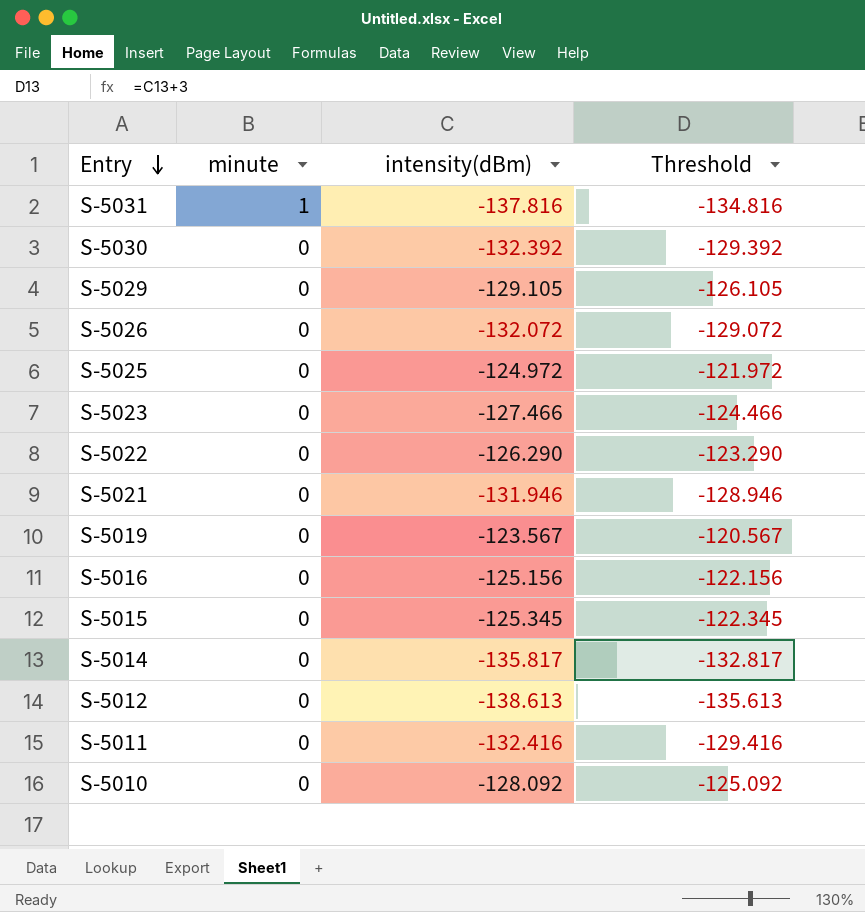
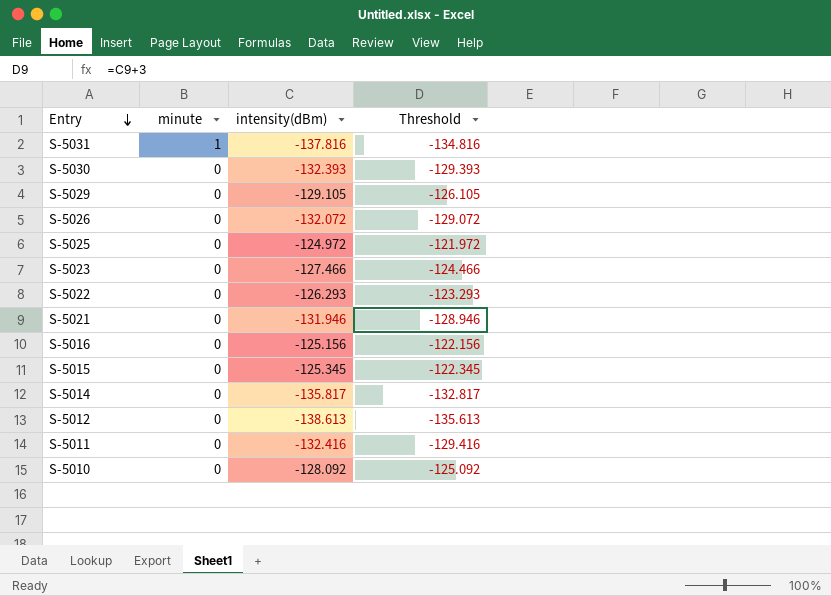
row S-5019: 0 | -123.567 | -120.567 -> none
S-5030 | intensity(dBm): -132.392 -> -132.393
S-5030 | Threshold: -129.392 -> -129.393
S-5022 | intensity(dBm): -126.290 -> -126.293
S-5022 | Threshold: -123.290 -> -123.293

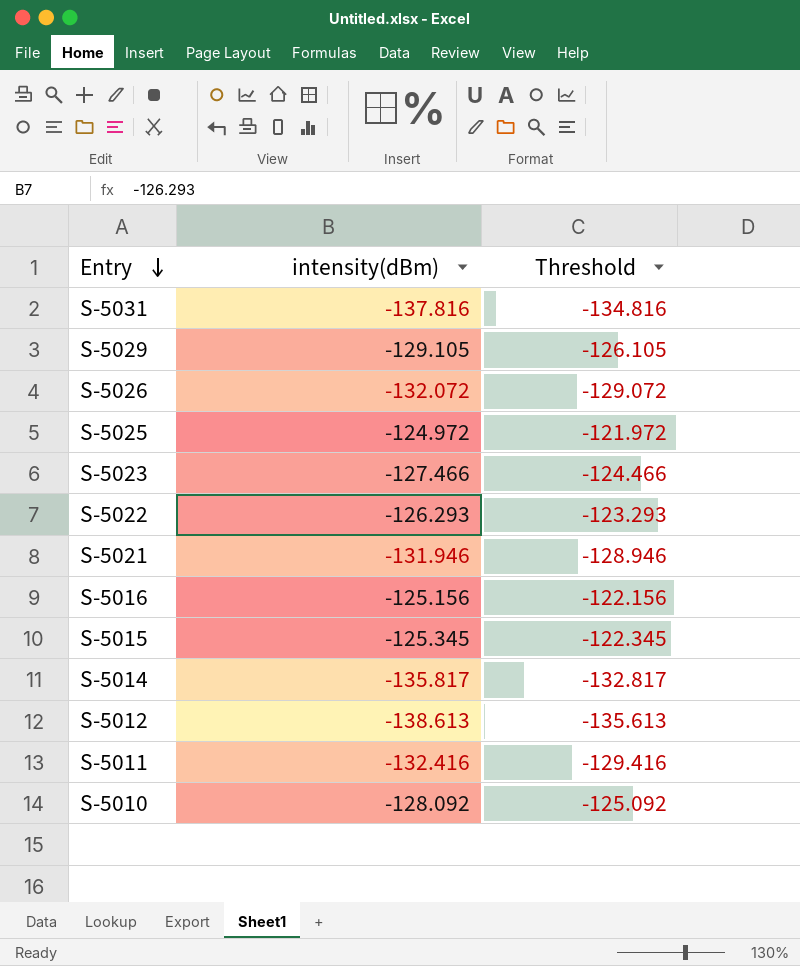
column minute | position: 2 -> none
row S-5030: 0 | -132.393 | -129.393 -> none

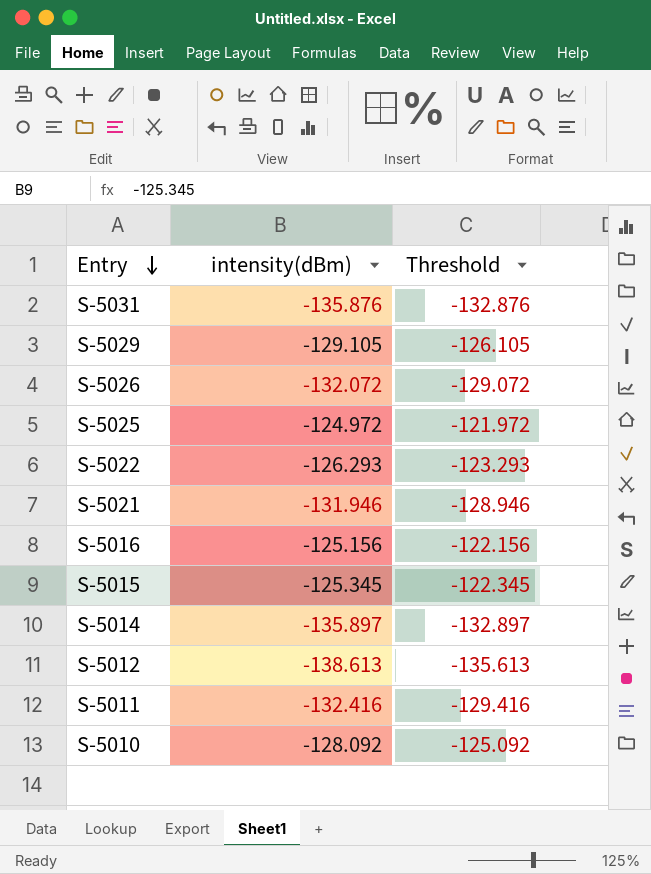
row S-5023: -127.466 | -124.466 -> none
S-5031 | intensity(dBm): -137.816 -> -135.876
S-5031 | Threshold: -134.816 -> -132.876
S-5014 | intensity(dBm): -135.817 -> -135.897
S-5014 | Threshold: -132.817 -> -132.897

